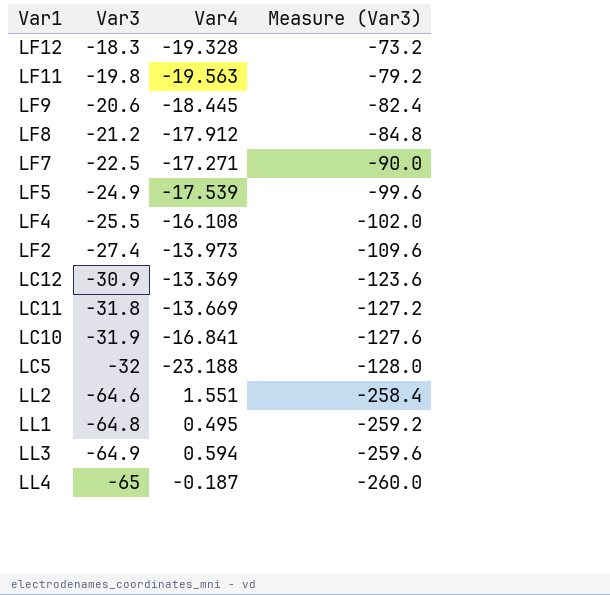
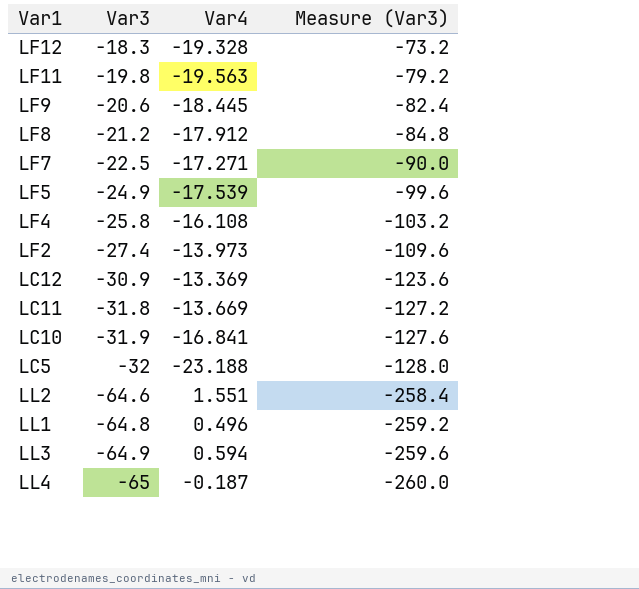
LF4 | Var3: -25.5 -> -25.8
LF4 | Measure (Var3): -102.0 -> -103.2
LL1 | Var4: 0.495 -> 0.496

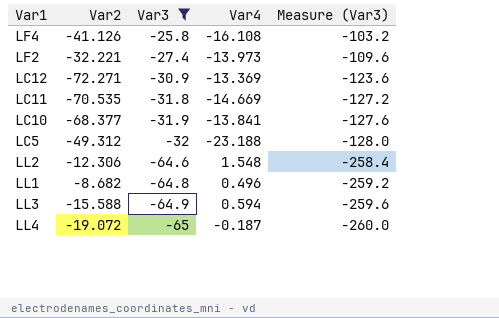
filter: none -> Var3 <= -25.8
column Var2 | position: none -> 2
LC11 | Var4: -13.669 -> -14.669
LC10 | Var4: -16.841 -> -13.841
LL2 | Var4: 1.551 -> 1.548

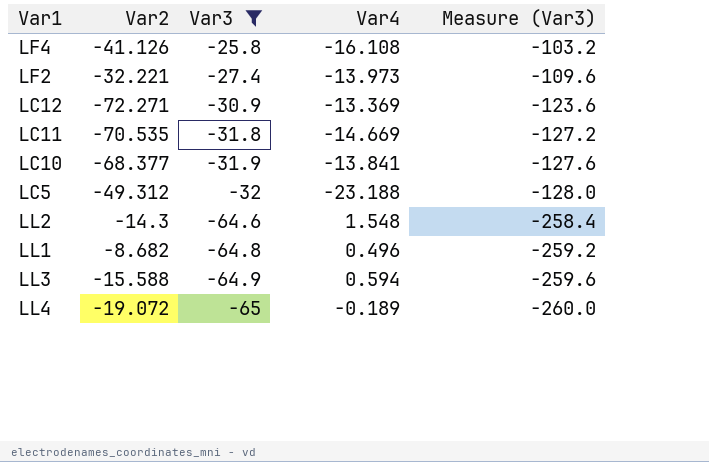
LL2 | Var2: -12.306 -> -14.3
LL4 | Var4: -0.187 -> -0.189

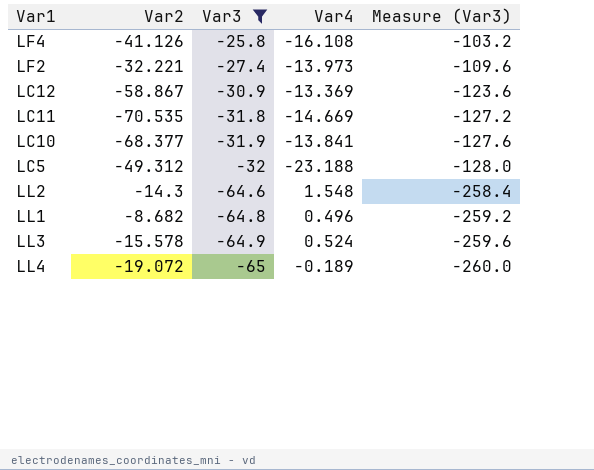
LC12 | Var2: -72.271 -> -58.867
LL3 | Var2: -15.588 -> -15.578
LL3 | Var4: 0.594 -> 0.524

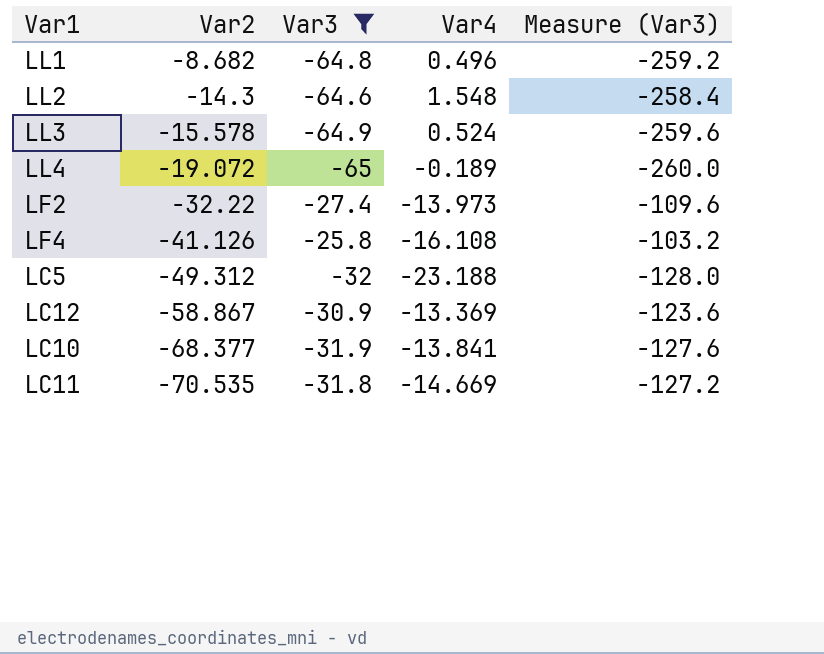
row order: Var3 descending -> Var2 descending
LF2 | Var2: -32.221 -> -32.22

